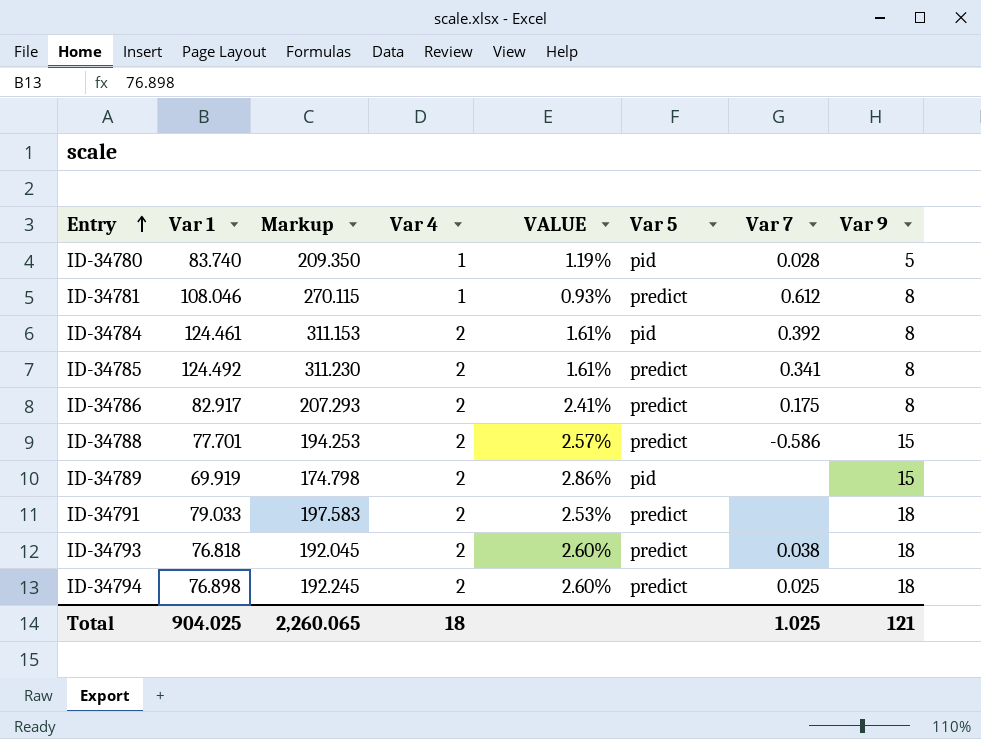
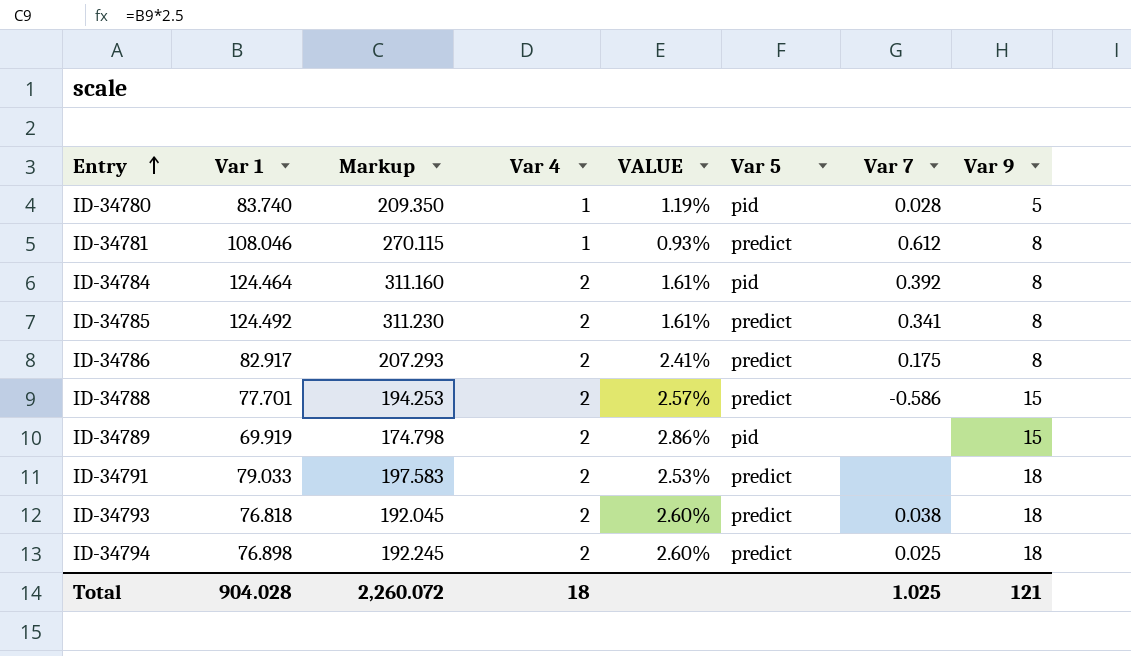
ID-34784 | Var 1: 124.461 -> 124.464
ID-34784 | Markup: 311.153 -> 311.160
Total | Var 1: 904.025 -> 904.028
Total | Markup: 2,260.065 -> 2,260.072

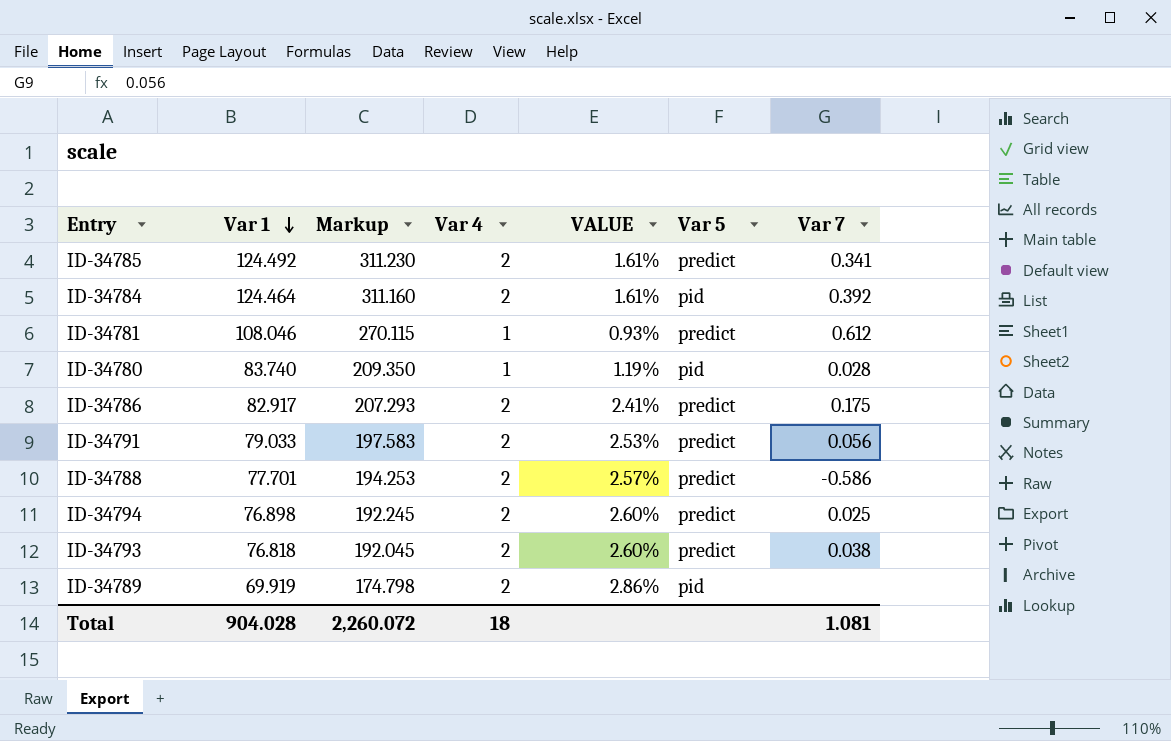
row order: Entry ascending -> Var 1 descending
column Var 9 | position: 8 -> none
ID-34791 | Var 7: none -> 0.056
Total | Var 7: 1.025 -> 1.081

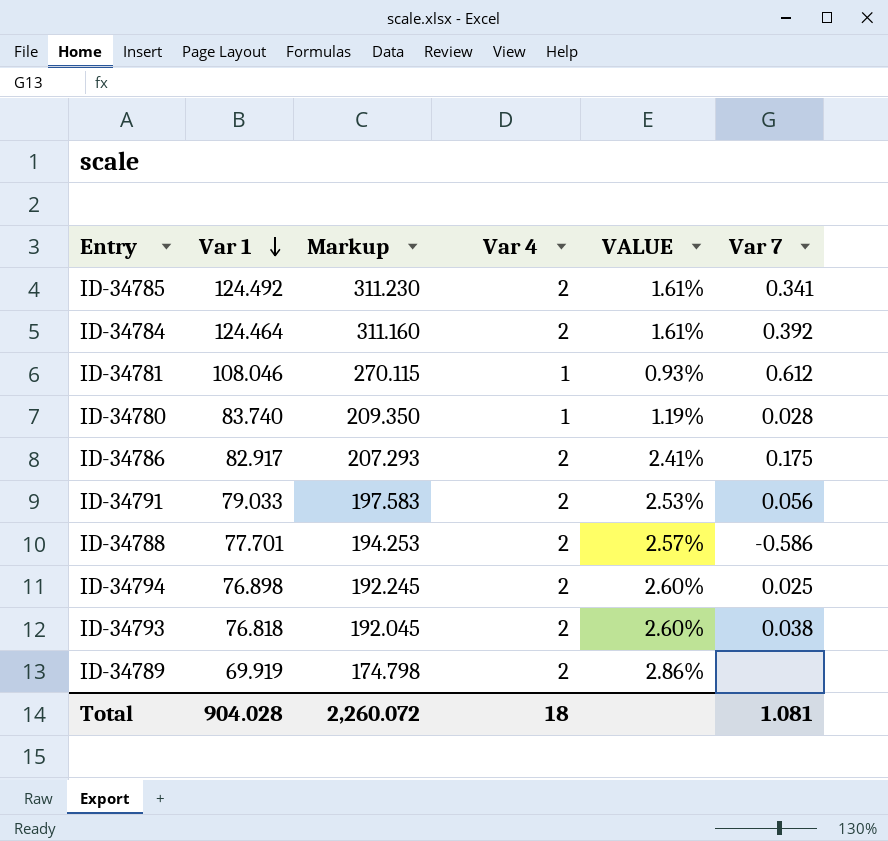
column Var 5 | position: 6 -> none

